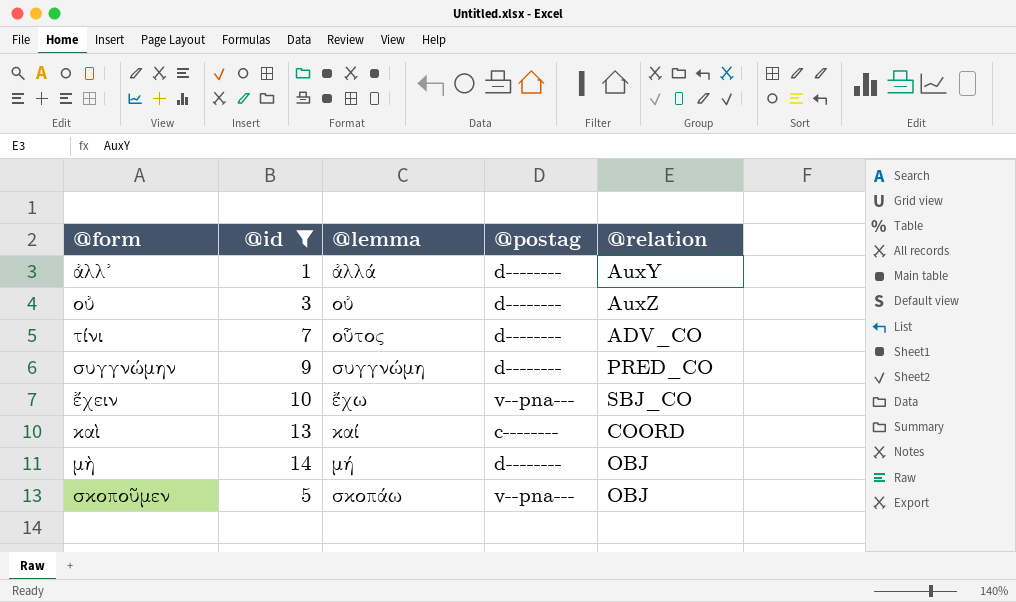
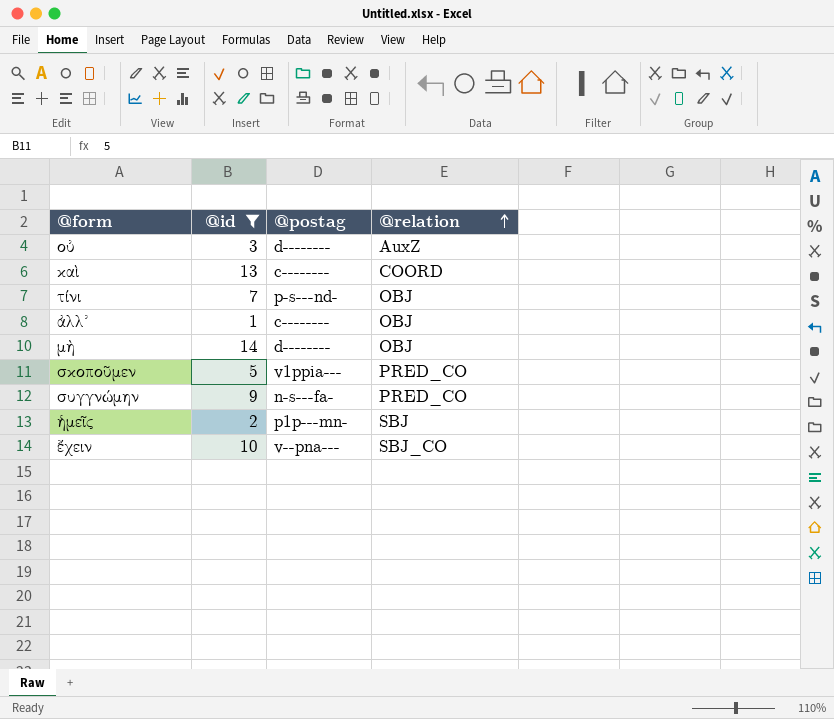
row order: none -> @relation ascending
column @lemma | position: 3 -> none
τίνι | @postag: d-------- -> p-s---nd-
τίνι | @relation: ADV_CO -> OBJ
ἀλλ᾽ | @postag: d-------- -> c--------
ἀλλ᾽ | @relation: AuxY -> OBJ
σκοποῦμεν | @postag: v--pna--- -> v1ppia---
σκοποῦμεν | @relation: OBJ -> PRED_CO
συγγνώμην | @postag: d-------- -> n-s---fa-
row ἡμεῖς: none -> 2 | p1p---mn- | SBJ

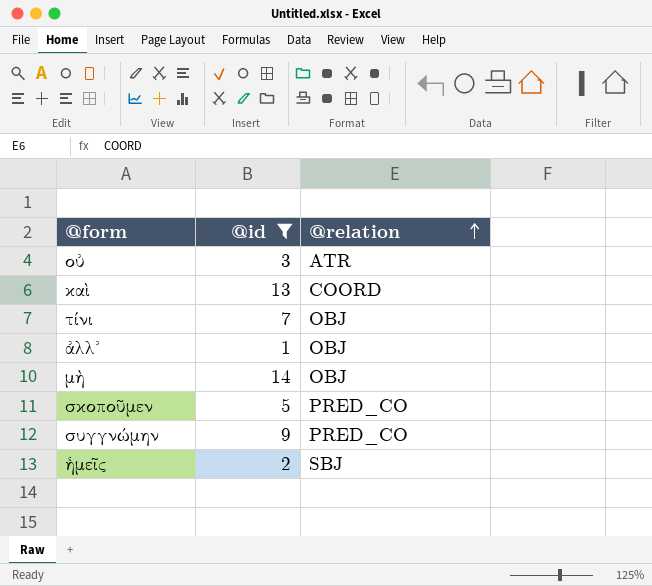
column @postag | position: 3 -> none
row ἔχειν: 10 | v--pna--- | SBJ_CO -> none
οὐ | @relation: AuxZ -> ATR

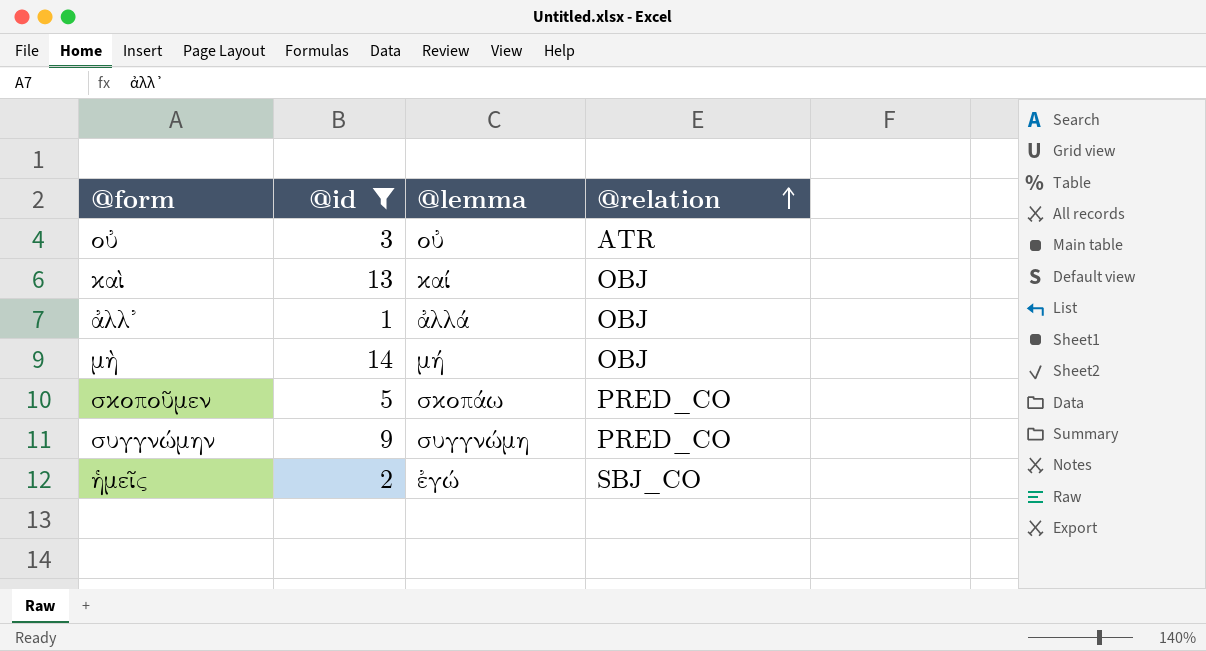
column @lemma | position: none -> 3
row τίνι: 7 | OBJ -> none
καὶ | @relation: COORD -> OBJ
ἡμεῖς | @relation: SBJ -> SBJ_CO

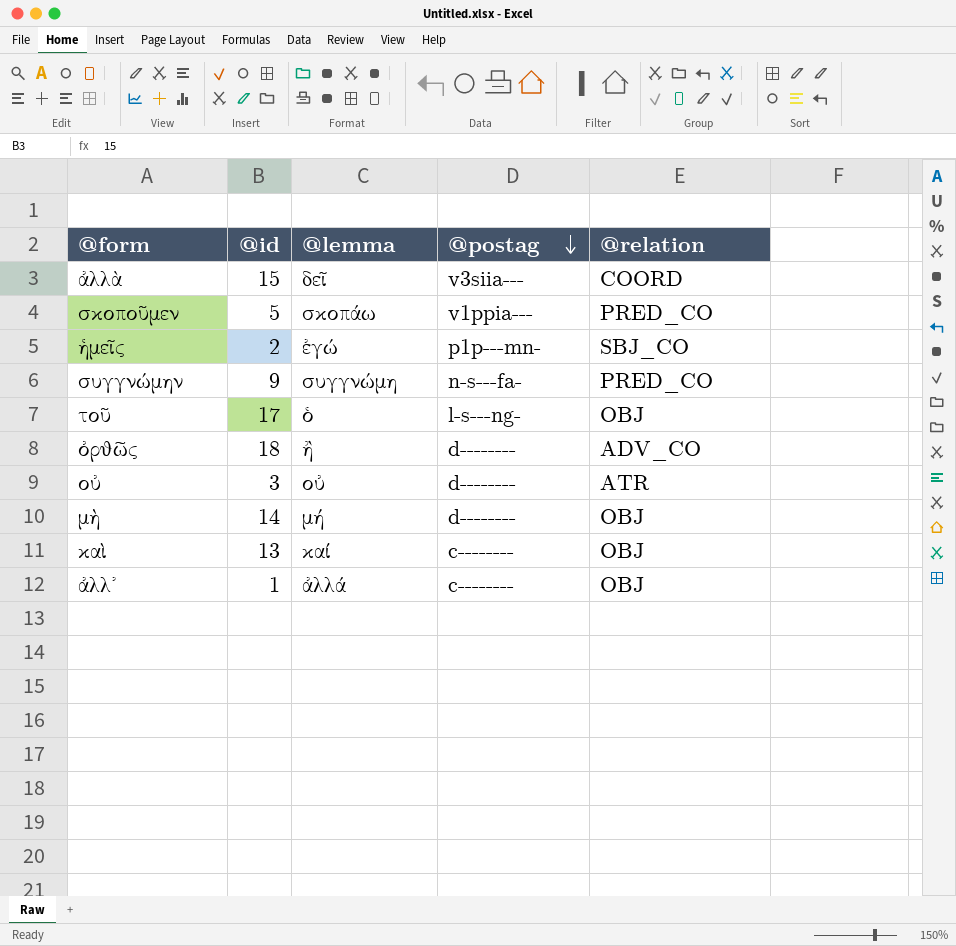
filter: @id <= 14 -> none
row order: @relation ascending -> @postag descending
column @postag | position: none -> 4

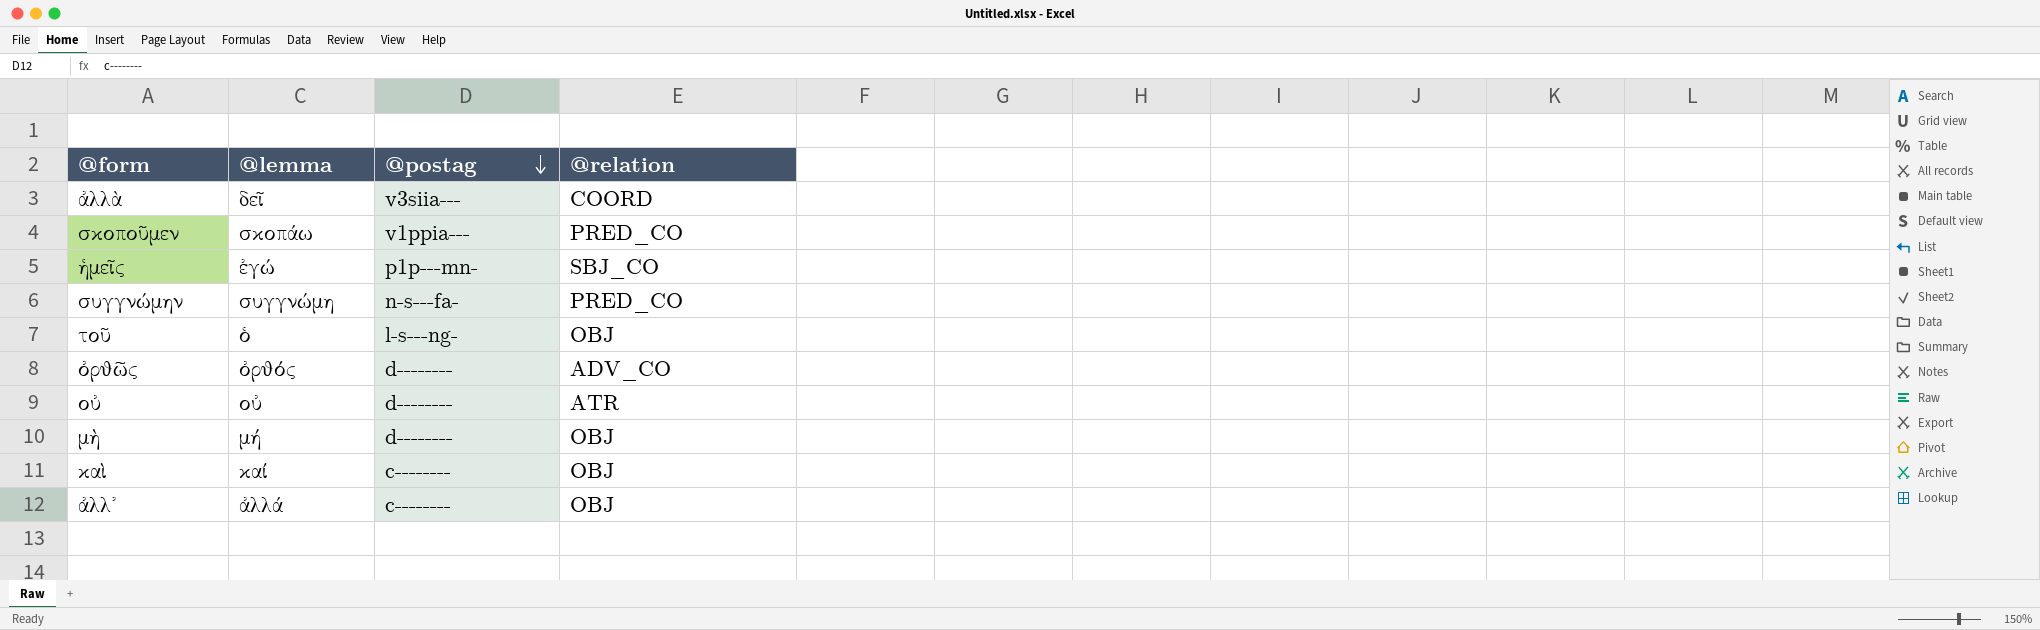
column @id | position: 2 -> none
ὀρθῶς | @lemma: ἢ -> ὀρθός

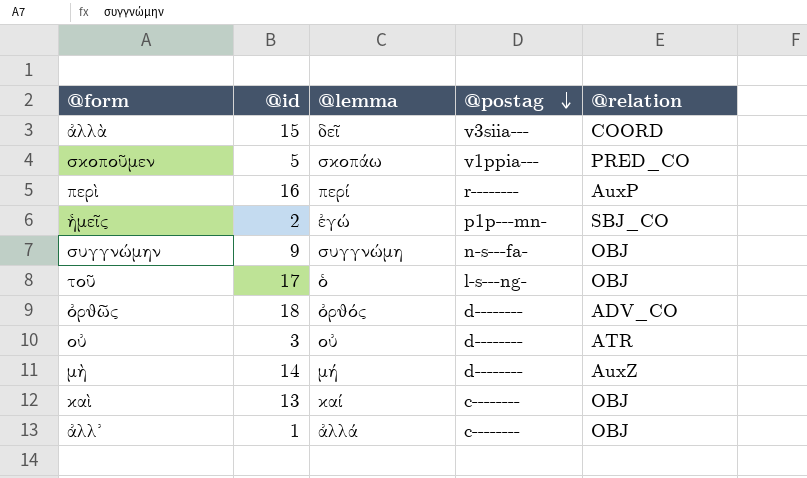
column @id | position: none -> 2
row περὶ: none -> 16 | περί | r-------- | AuxP
συγγνώμην | @relation: PRED_CO -> OBJ
μὴ | @relation: OBJ -> AuxZ

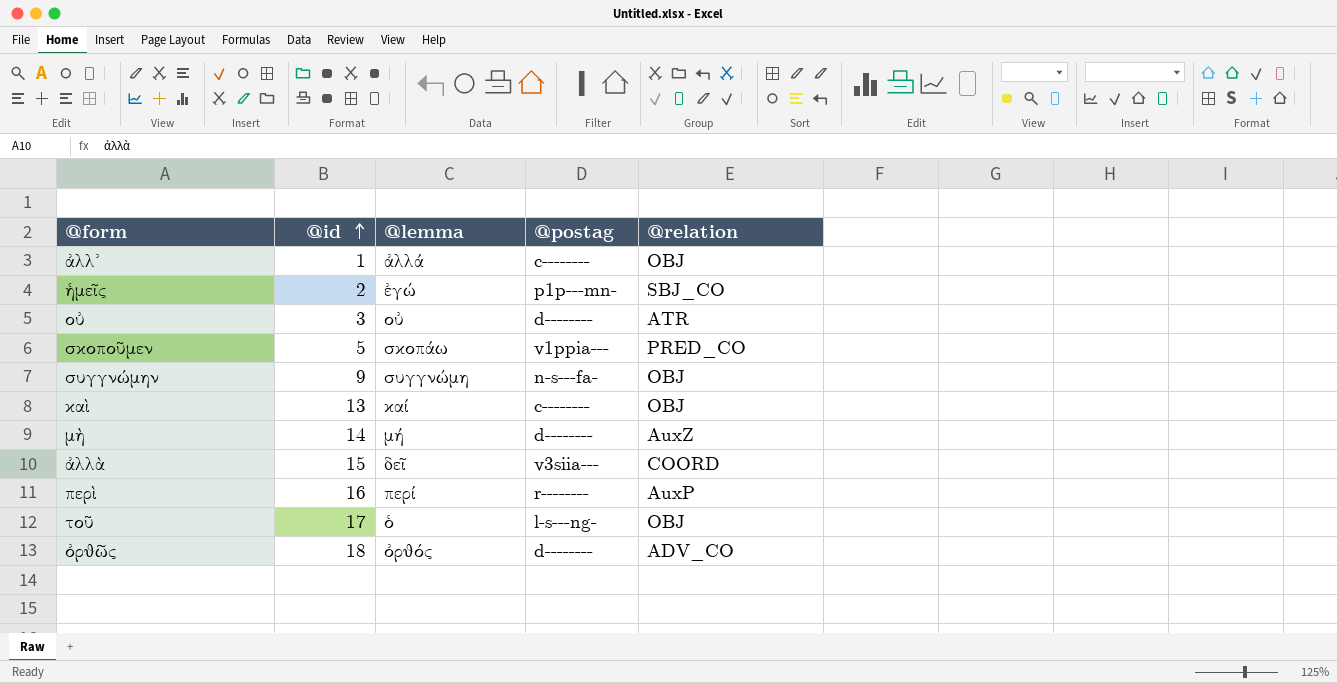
row order: @postag descending -> @id ascending

